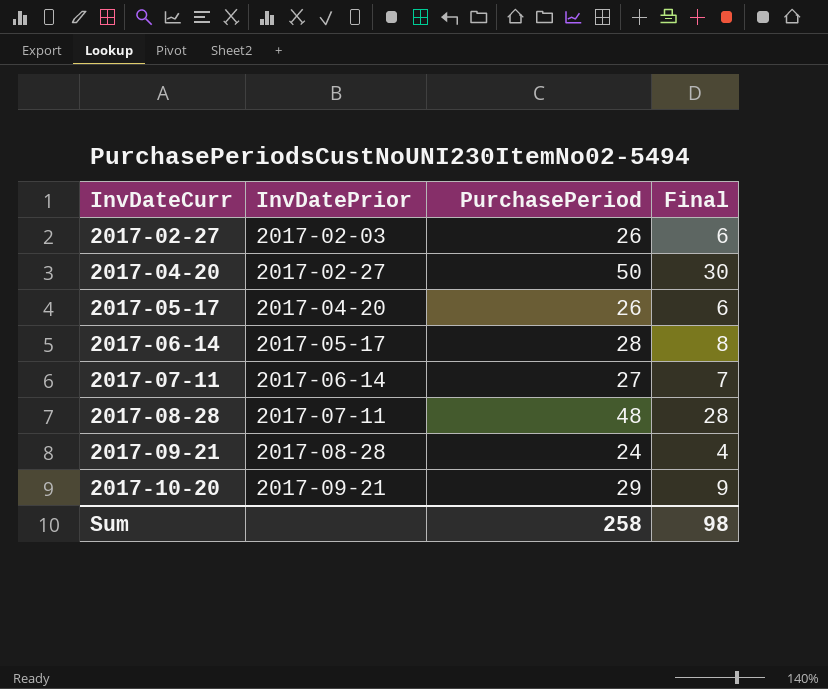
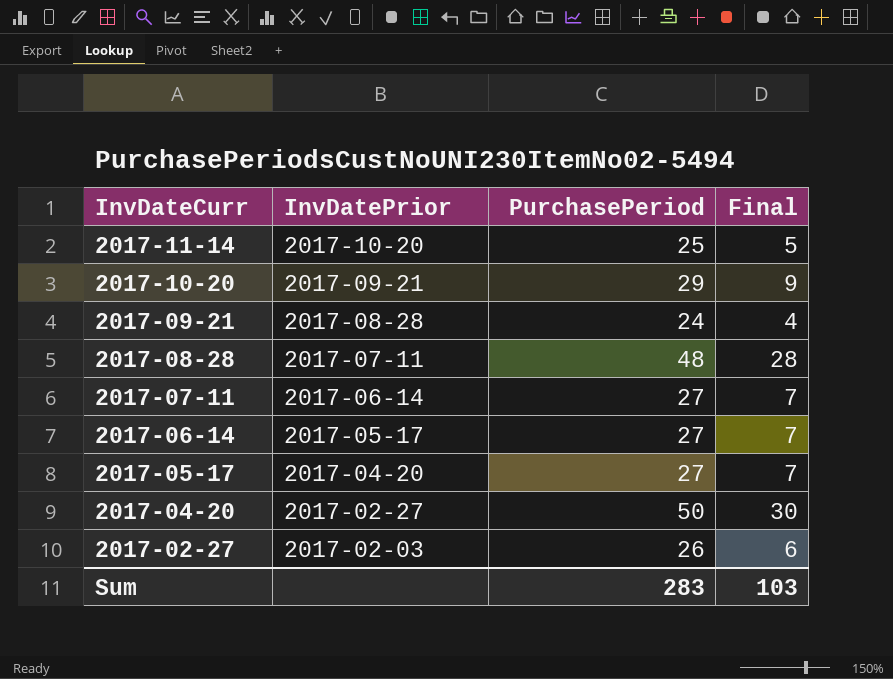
row order: InvDateCurr ascending -> InvDateCurr descending
row 2017-11-14: none -> 2017-10-20 | 25 | 5
2017-06-14 | PurchasePeriod: 28 -> 27
2017-06-14 | Final: 8 -> 7
2017-05-17 | PurchasePeriod: 26 -> 27
2017-05-17 | Final: 6 -> 7
Sum | PurchasePeriod: 258 -> 283
Sum | Final: 98 -> 103

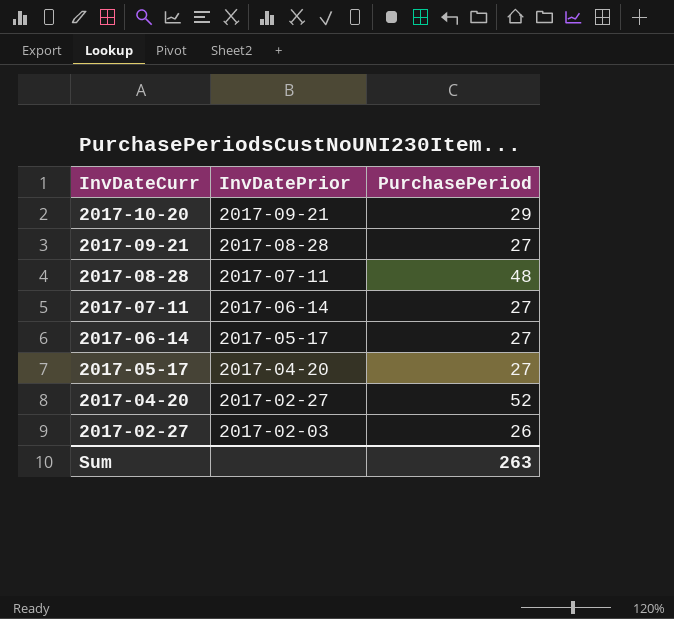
column Final | formula: [PurchasePeriod] - 20 -> none
row 2017-11-14: 2017-10-20 | 25 | 5 -> none
2017-09-21 | PurchasePeriod: 24 -> 27
2017-04-20 | PurchasePeriod: 50 -> 52
Sum | PurchasePeriod: 283 -> 263

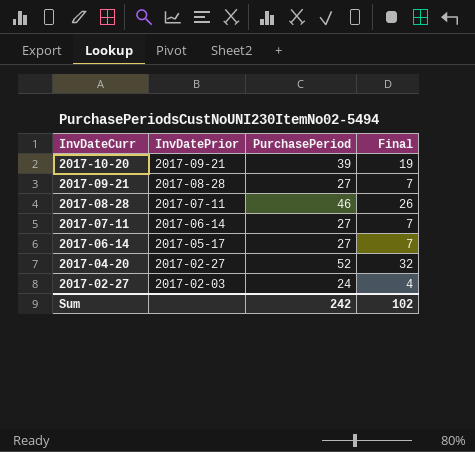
column Final | formula: none -> [PurchasePeriod] - 20
row 2017-05-17: 2017-04-20 | 27 -> none
2017-10-20 | PurchasePeriod: 29 -> 39
2017-08-28 | PurchasePeriod: 48 -> 46
2017-02-27 | PurchasePeriod: 26 -> 24
Sum | PurchasePeriod: 263 -> 242

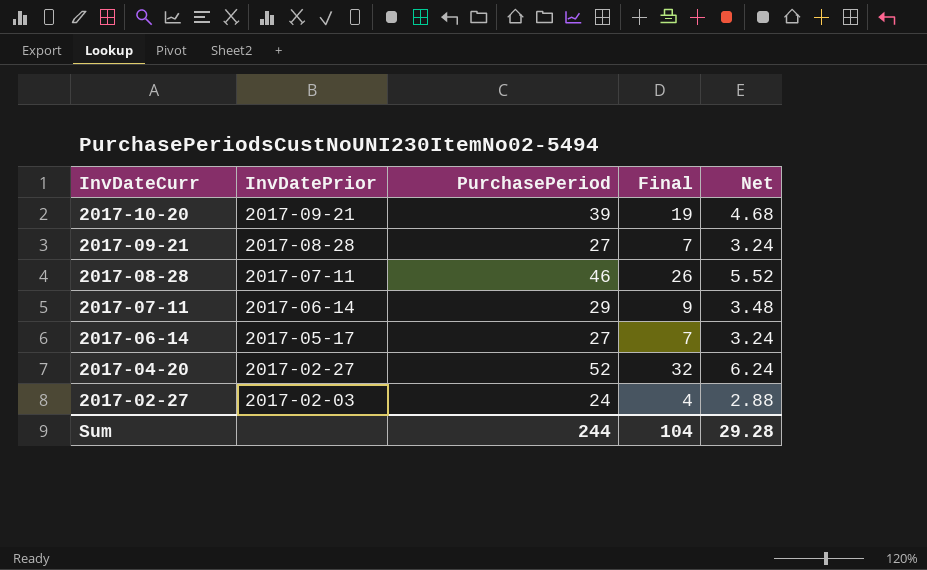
column Net | formula: none -> [PurchasePeriod] * 0.12
2017-07-11 | PurchasePeriod: 27 -> 29
2017-07-11 | Final: 7 -> 9
Sum | PurchasePeriod: 242 -> 244
Sum | Final: 102 -> 104

